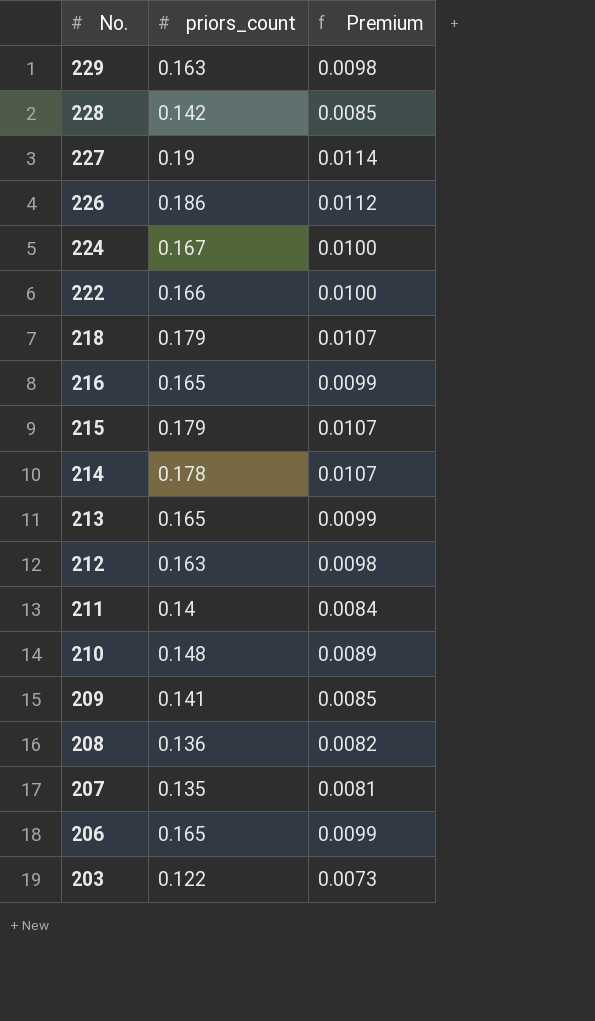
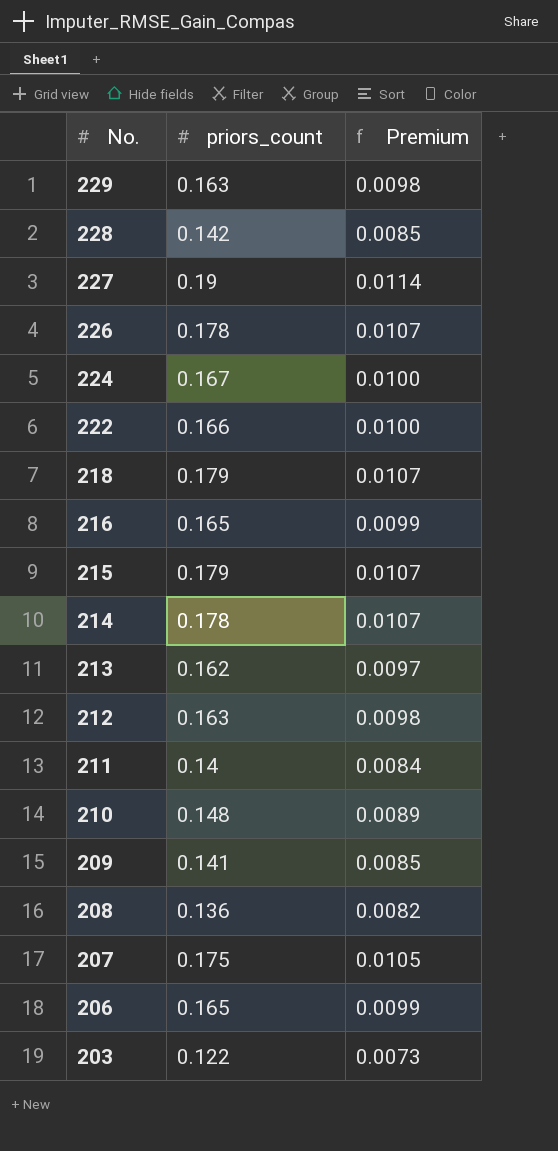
226 | priors_count: 0.186 -> 0.178
226 | Premium: 0.0112 -> 0.0107
213 | priors_count: 0.165 -> 0.162
213 | Premium: 0.0099 -> 0.0097
207 | priors_count: 0.135 -> 0.175
207 | Premium: 0.0081 -> 0.0105

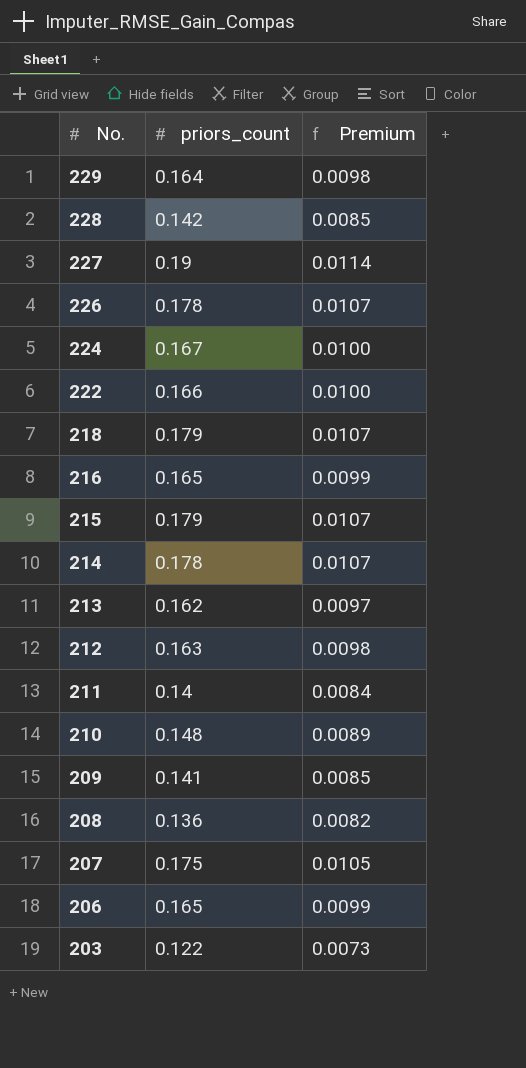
229 | priors_count: 0.163 -> 0.164

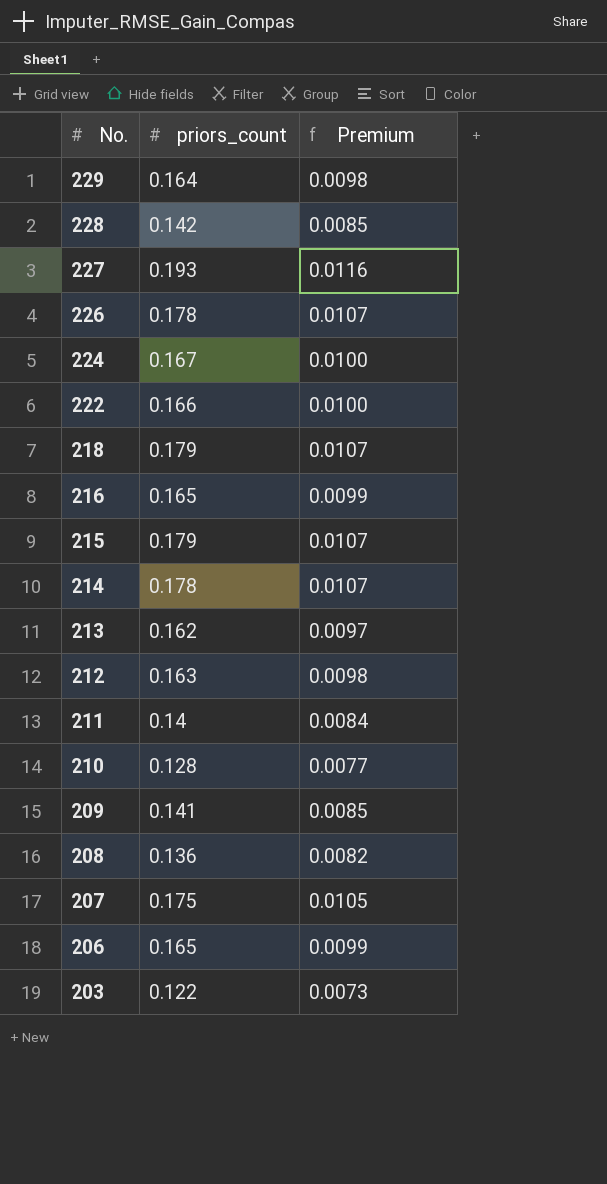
227 | priors_count: 0.19 -> 0.193
227 | Premium: 0.0114 -> 0.0116
210 | priors_count: 0.148 -> 0.128
210 | Premium: 0.0089 -> 0.0077

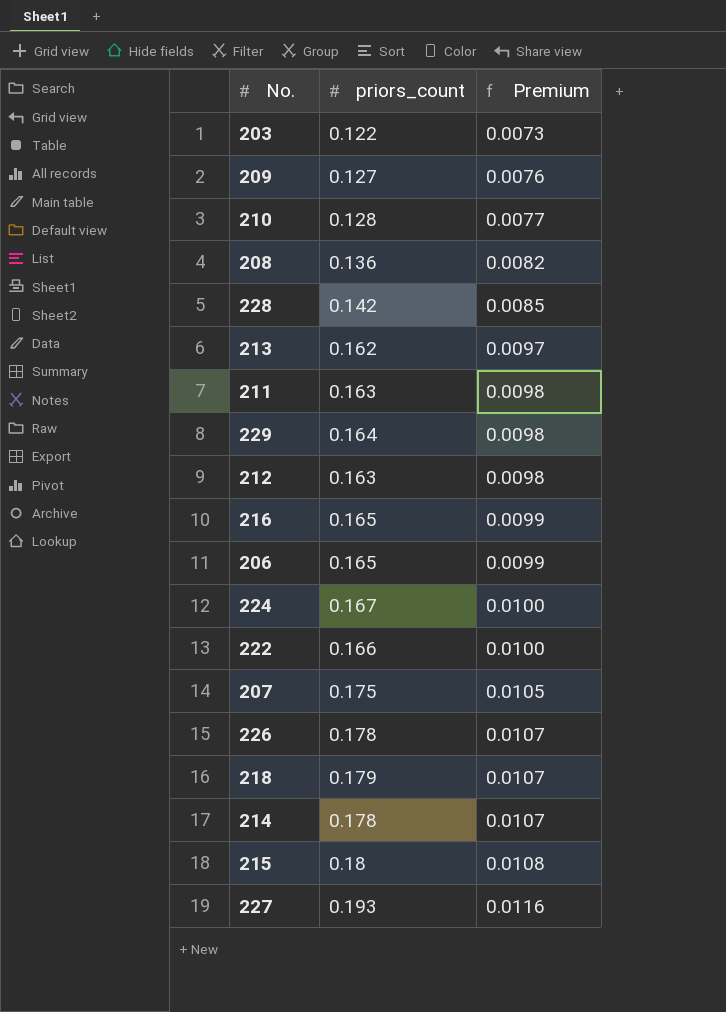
row order: No. descending -> Premium ascending
209 | priors_count: 0.141 -> 0.127
209 | Premium: 0.0085 -> 0.0076
211 | priors_count: 0.14 -> 0.163
211 | Premium: 0.0084 -> 0.0098
215 | priors_count: 0.179 -> 0.18
215 | Premium: 0.0107 -> 0.0108

